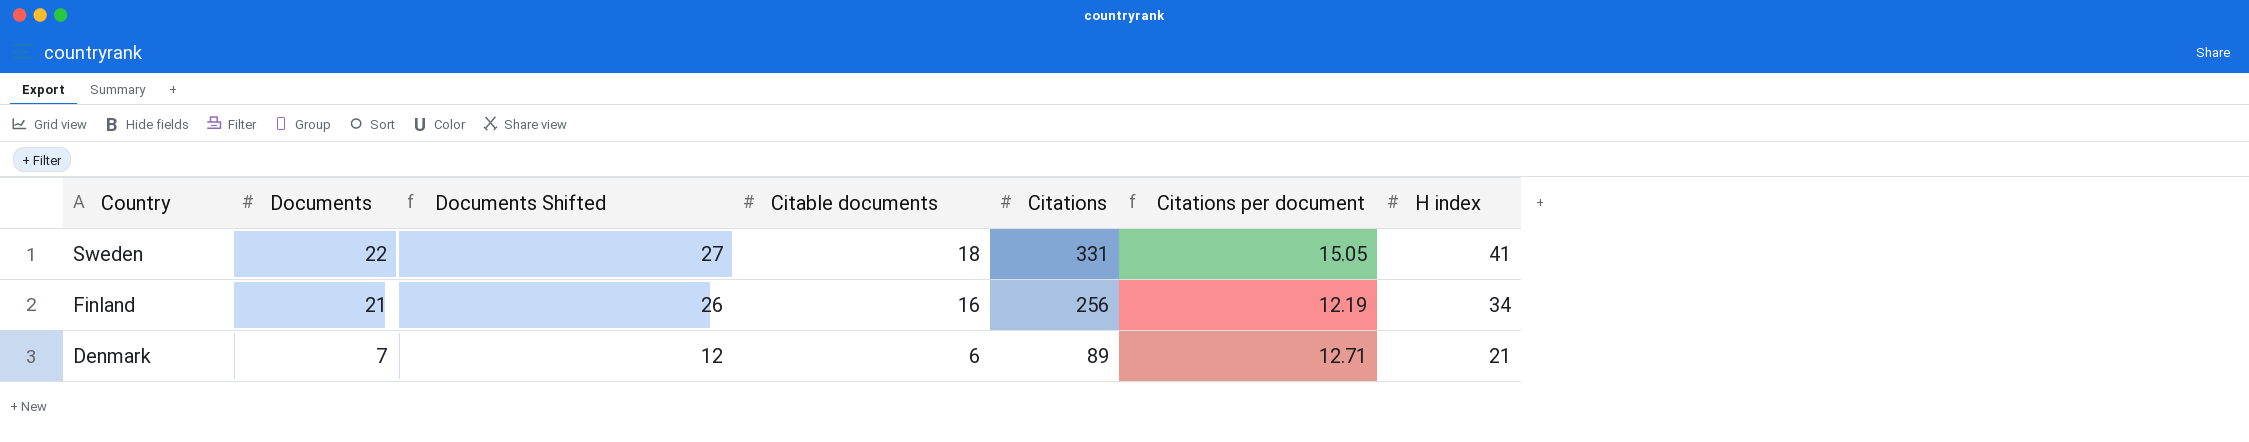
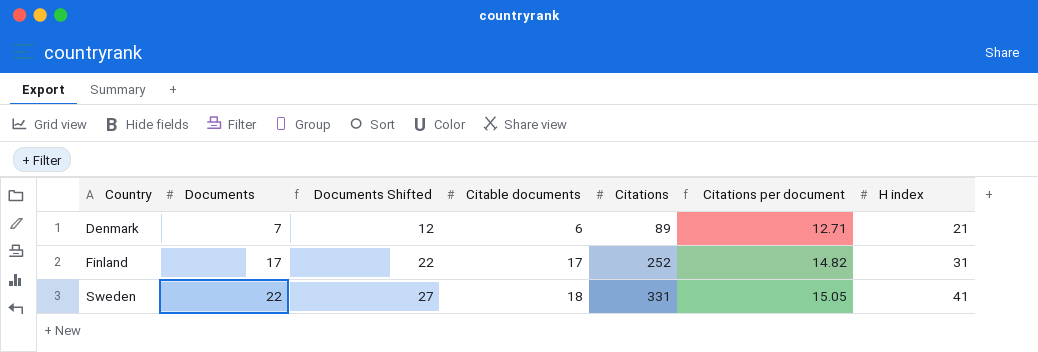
row order: Country descending -> Country ascending
Finland | Documents: 21 -> 17
Finland | Documents Shifted: 26 -> 22
Finland | Citable documents: 16 -> 17
Finland | Citations: 256 -> 252
Finland | Citations per document: 12.19 -> 14.82
Finland | H index: 34 -> 31

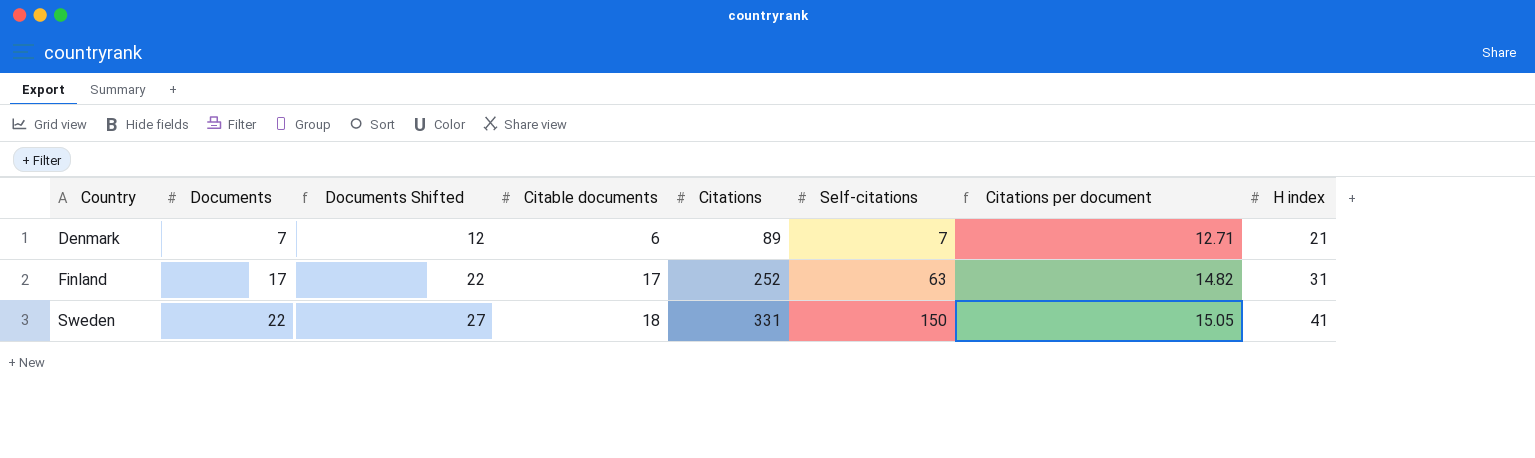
column Self-citations | position: none -> 6

